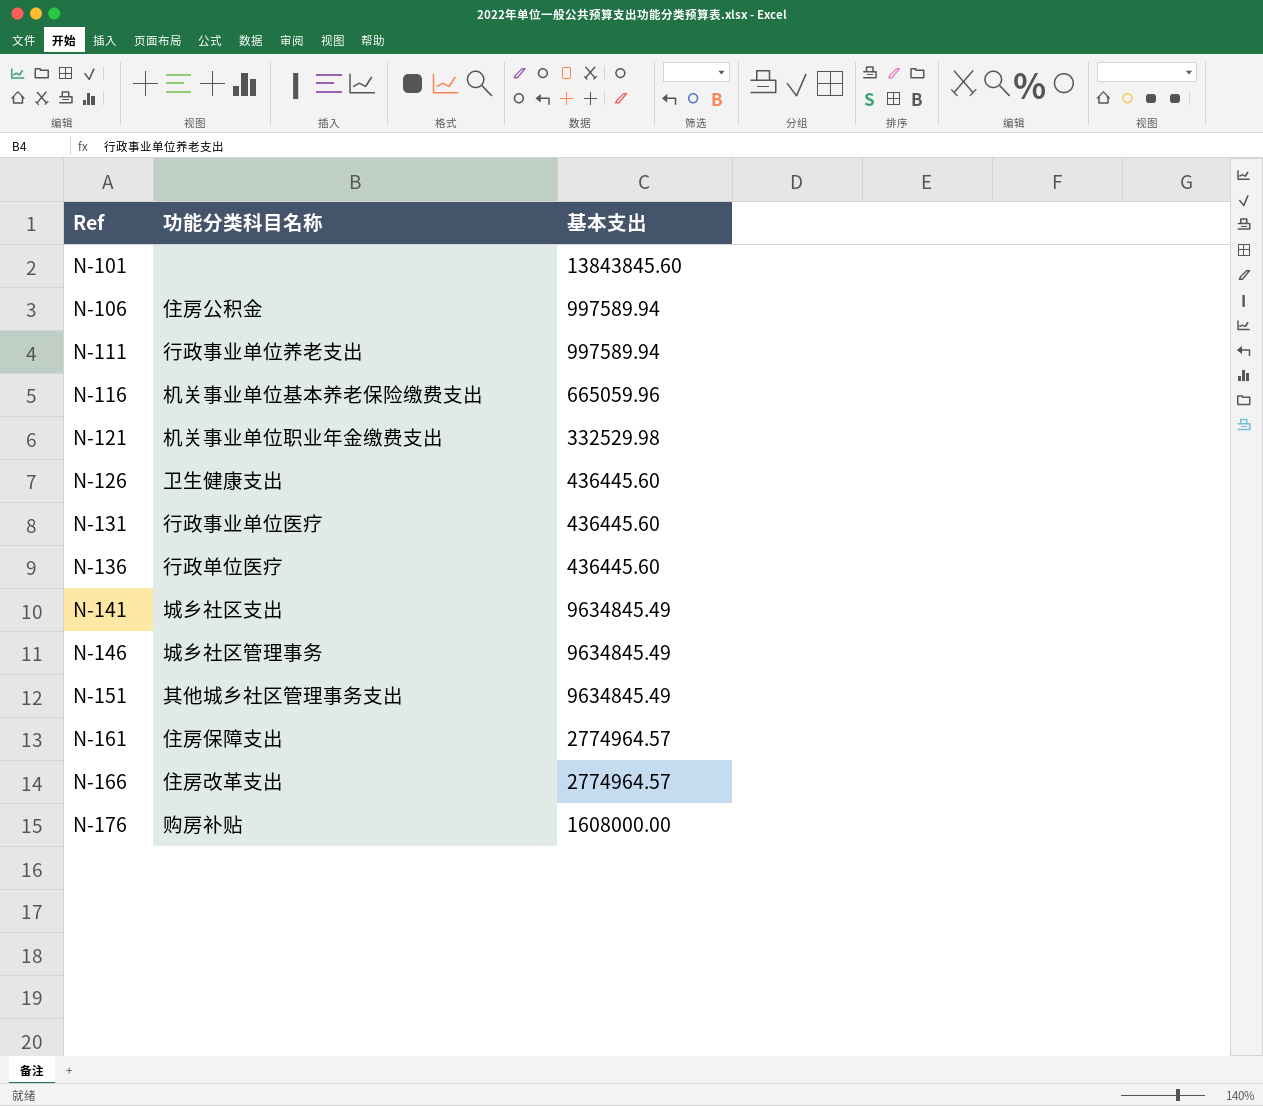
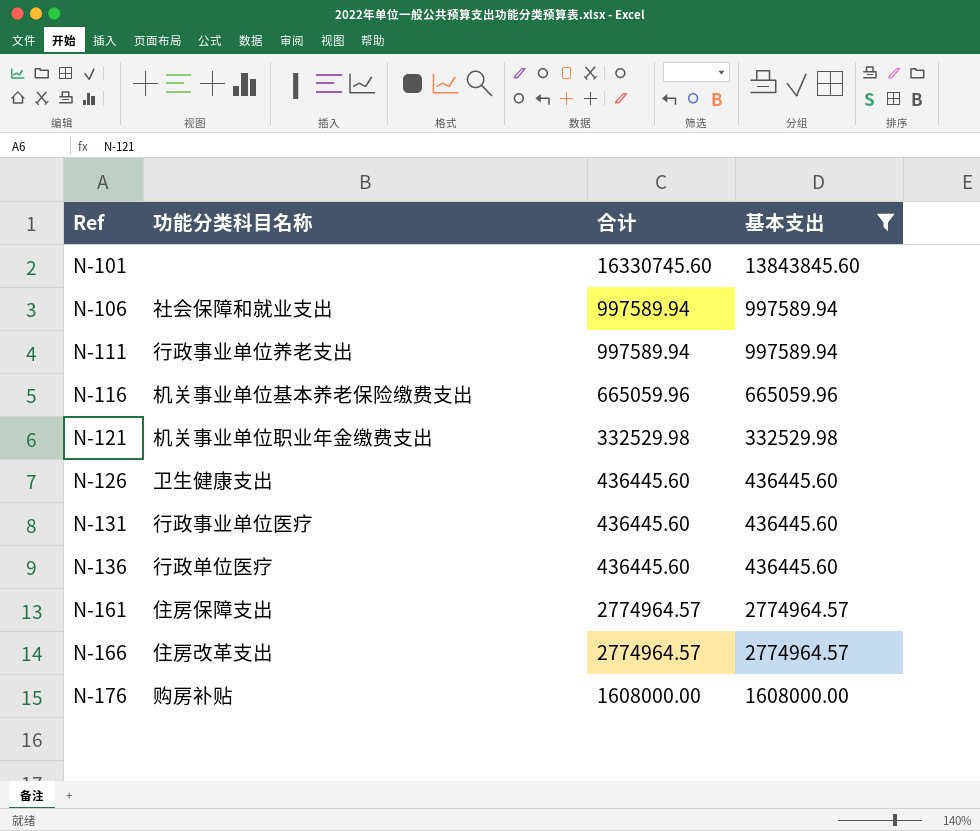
filter: none -> 基本支出 != 9634845.49
column 合计 | position: none -> 3
N-106 | 功能分类科目名称: 住房公积金 -> 社会保障和就业支出

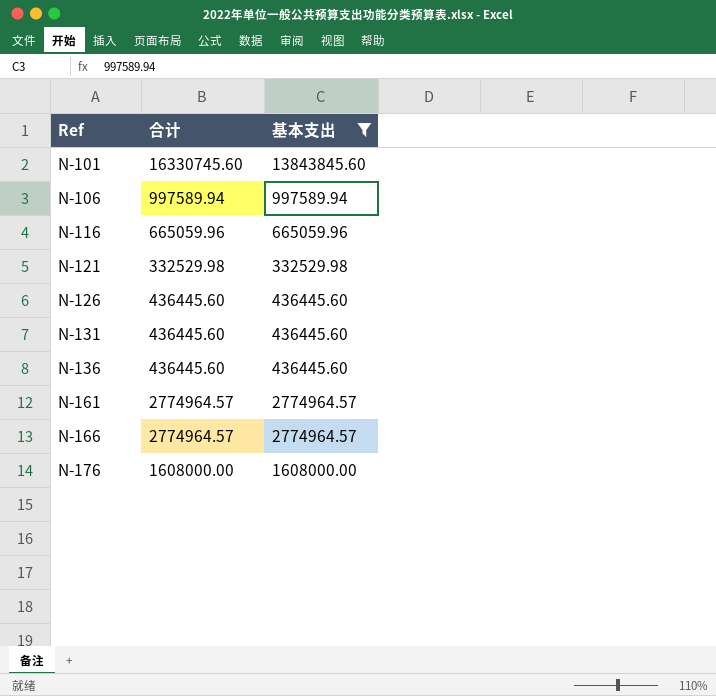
column 功能分类科目名称 | position: 2 -> none
row N-111: 行政事业单位养老支出 | 997589.94 | 997589.94 -> none

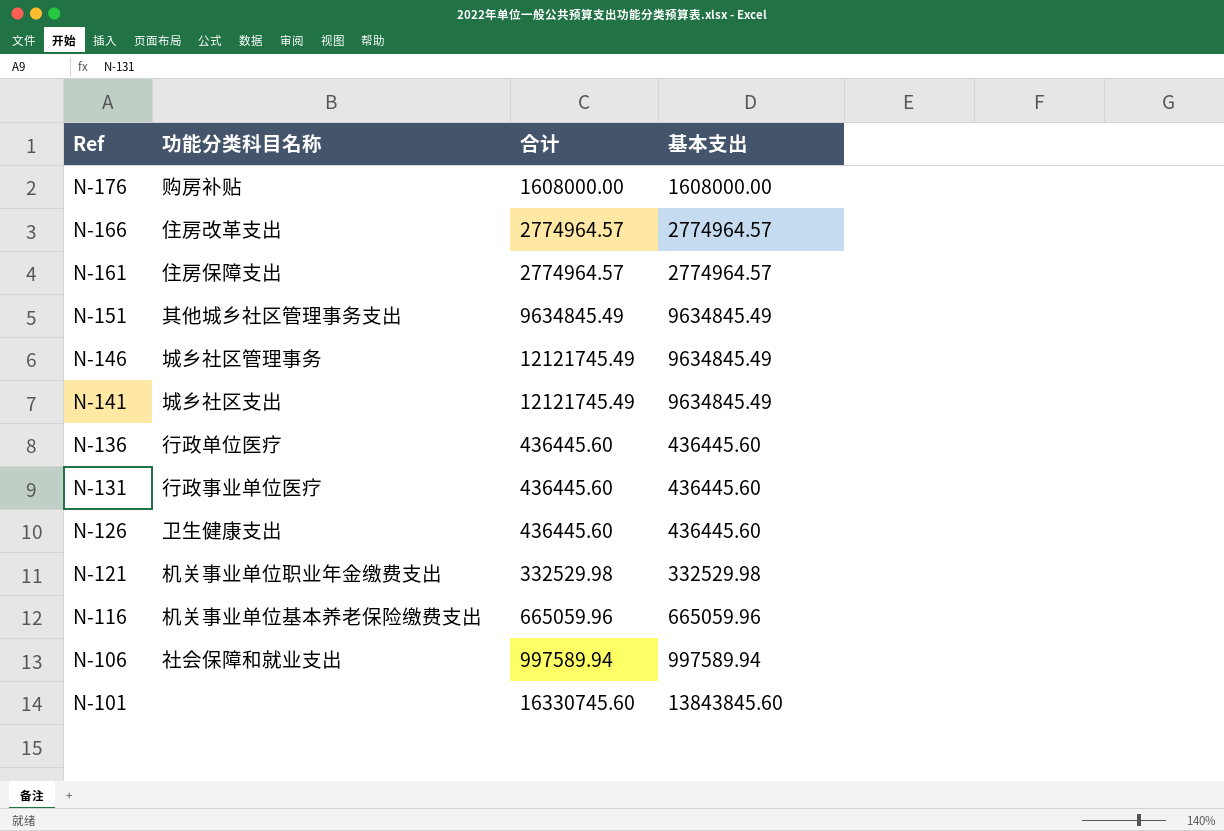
filter: 基本支出 != 9634845.49 -> none
row order: Ref ascending -> Ref descending
column 功能分类科目名称 | position: none -> 2

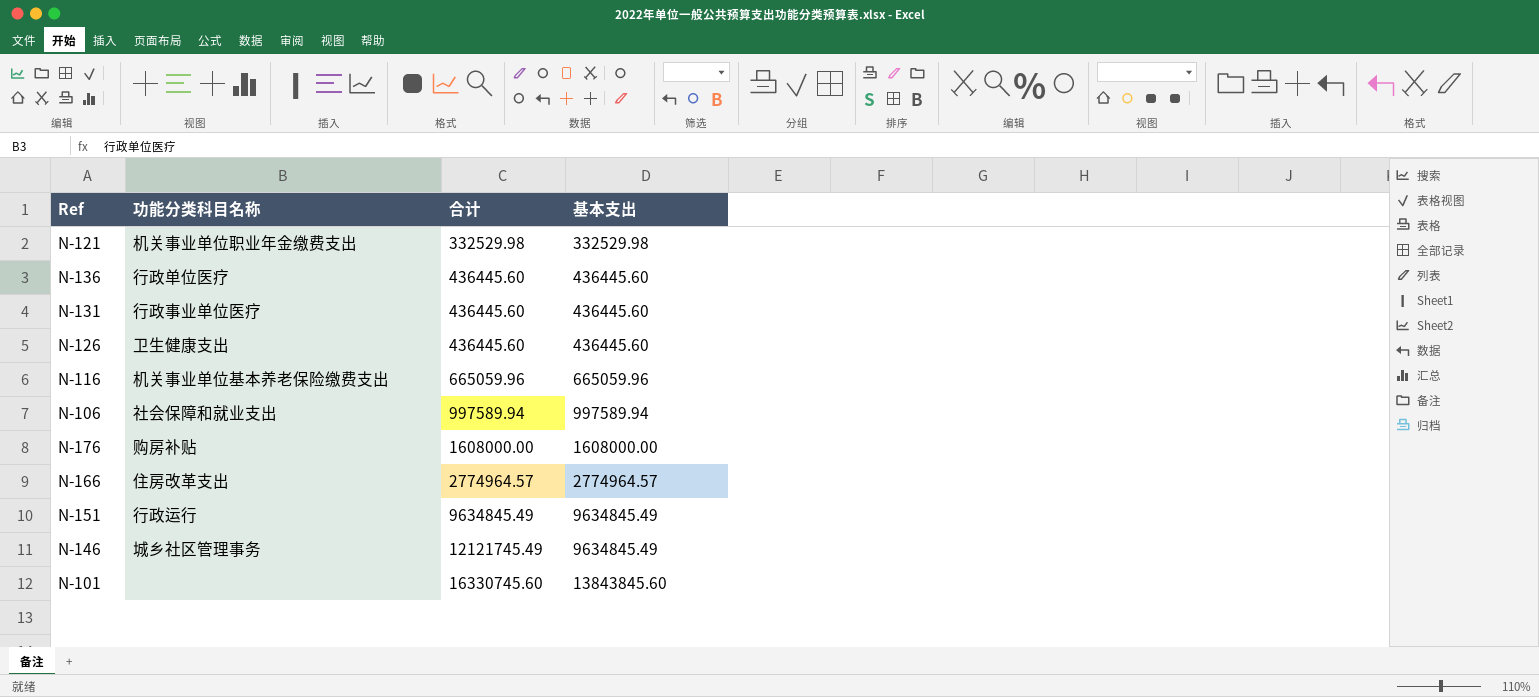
row order: Ref descending -> 合计 ascending
row N-161: 住房保障支出 | 2774964.57 | 2774964.57 -> none
row N-141: 城乡社区支出 | 12121745.49 | 9634845.49 -> none
N-151 | 功能分类科目名称: 其他城乡社区管理事务支出 -> 行政运行

